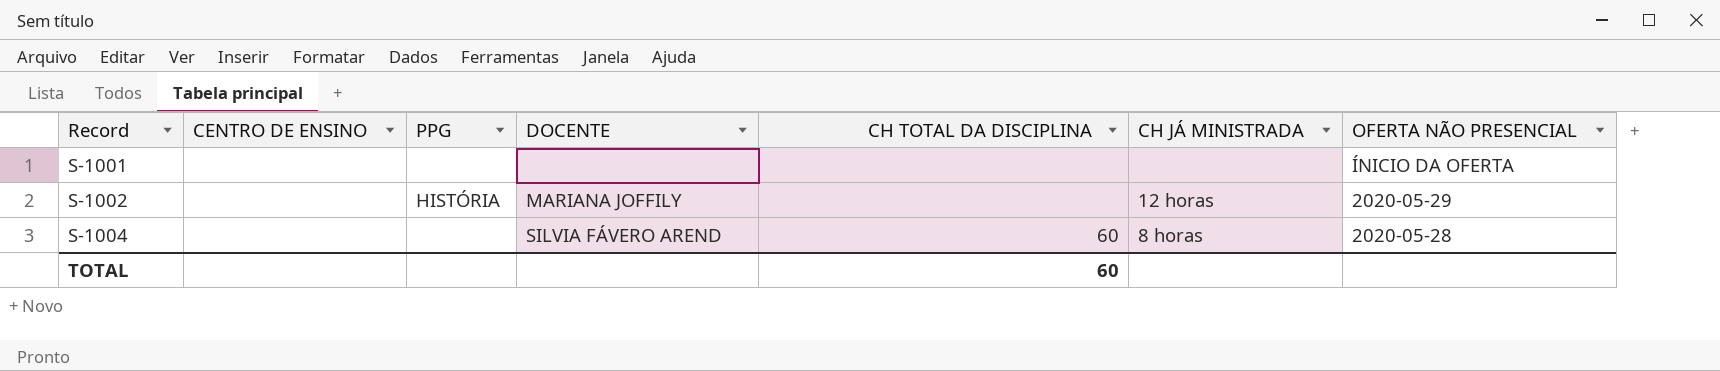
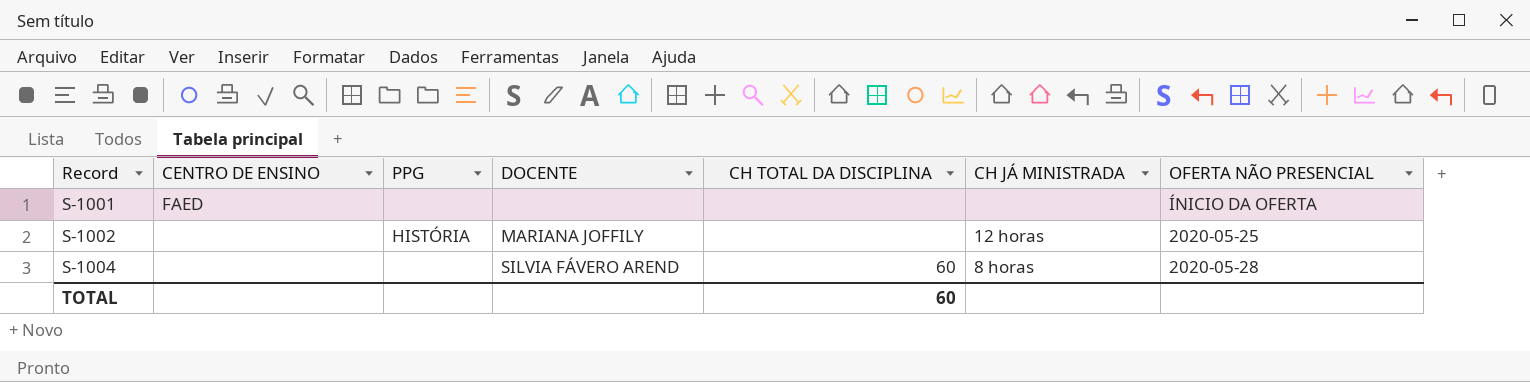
S-1001 | CENTRO DE ENSINO: none -> FAED
S-1002 | OFERTA NÃO PRESENCIAL: 2020-05-29 -> 2020-05-25

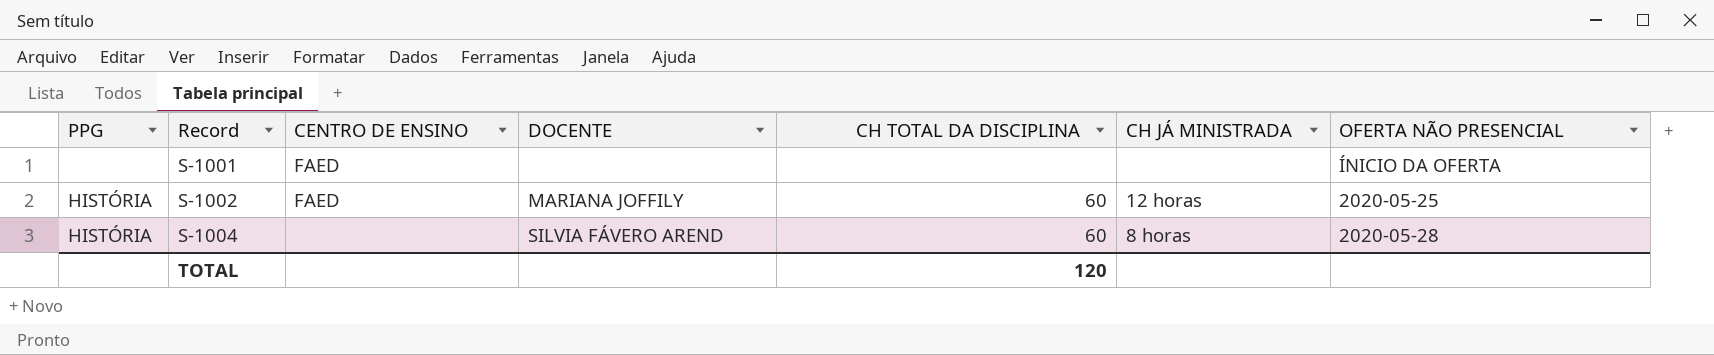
column PPG | position: 3 -> 1
S-1002 | CENTRO DE ENSINO: none -> FAED
S-1002 | CH TOTAL DA DISCIPLINA: none -> 60
S-1004 | PPG: none -> HISTÓRIA
TOTAL | CH TOTAL DA DISCIPLINA: 60 -> 120

